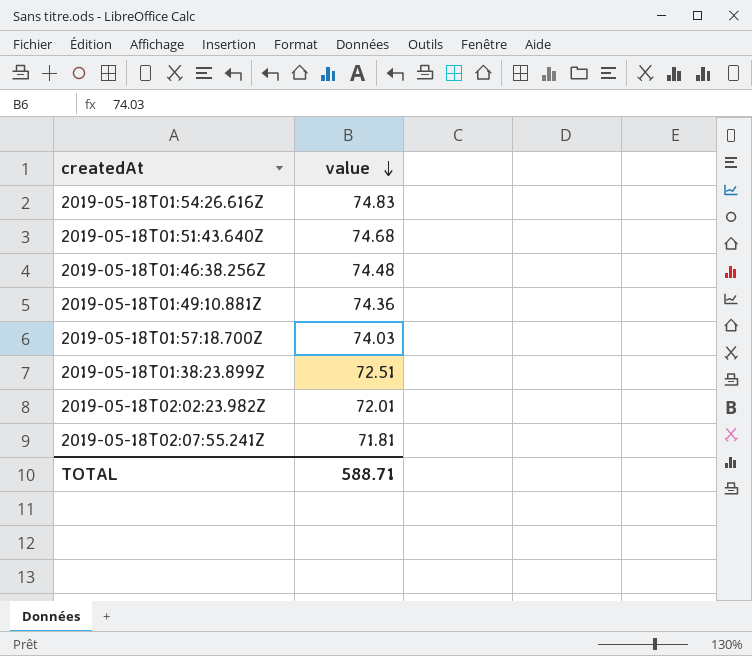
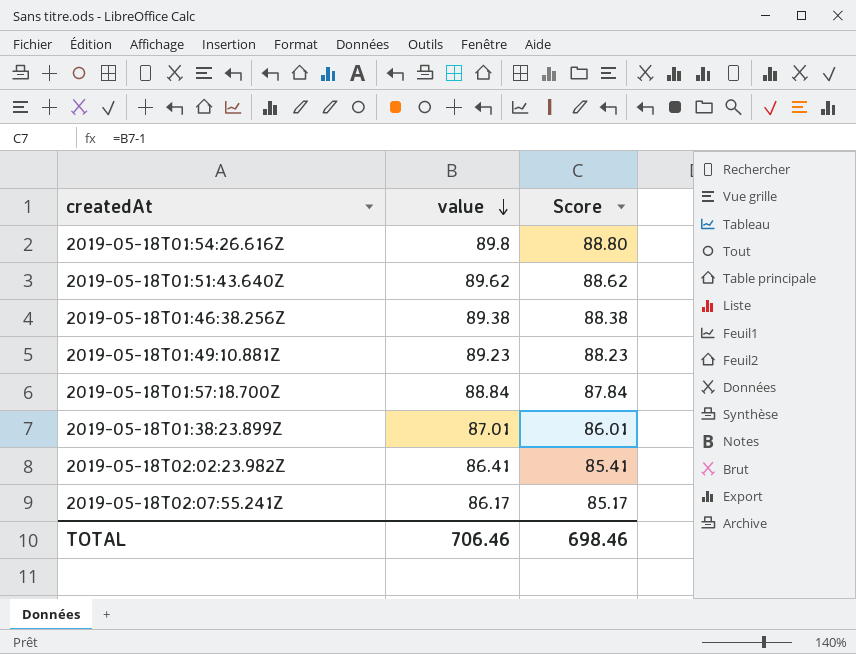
column Score | formula: none -> [value] - 1
2019-05-18T01:54:26.616Z | value: 74.83 -> 89.8
2019-05-18T01:51:43.640Z | value: 74.68 -> 89.62
2019-05-18T01:46:38.256Z | value: 74.48 -> 89.38
2019-05-18T01:49:10.881Z | value: 74.36 -> 89.23
2019-05-18T01:57:18.700Z | value: 74.03 -> 88.84
2019-05-18T01:38:23.899Z | value: 72.51 -> 87.01
2019-05-18T02:02:23.982Z | value: 72.01 -> 86.41
2019-05-18T02:07:55.241Z | value: 71.81 -> 86.17
TOTAL | value: 588.71 -> 706.46

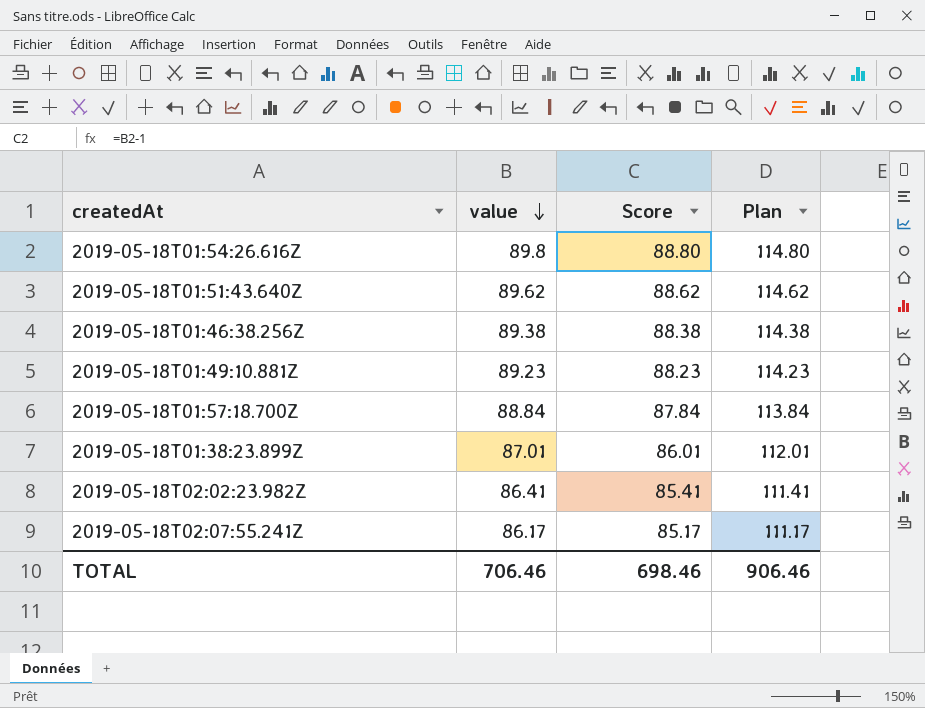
column Plan | formula: none -> [value] + 25

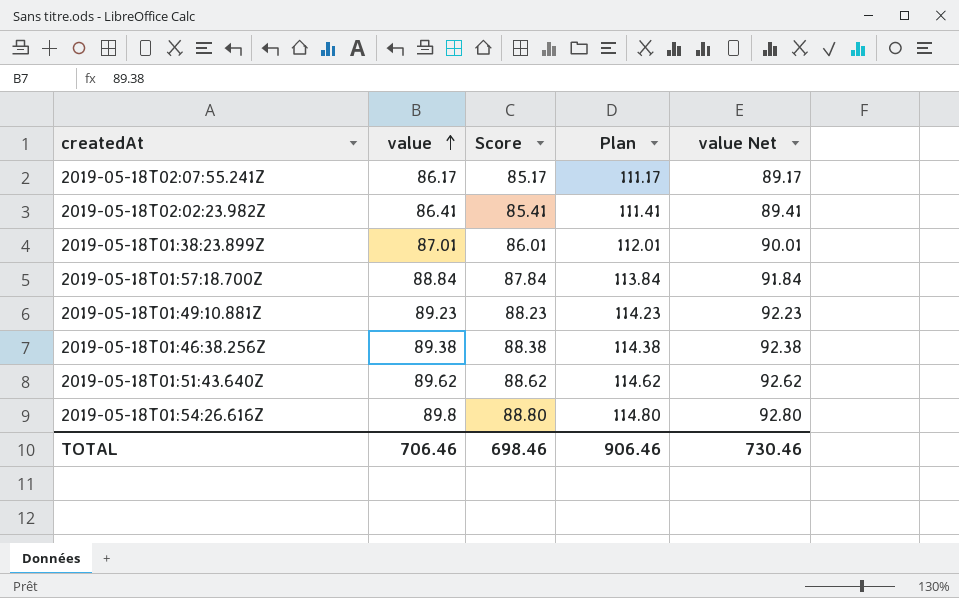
row order: value descending -> value ascending
column value Net | formula: none -> [value] + 3

